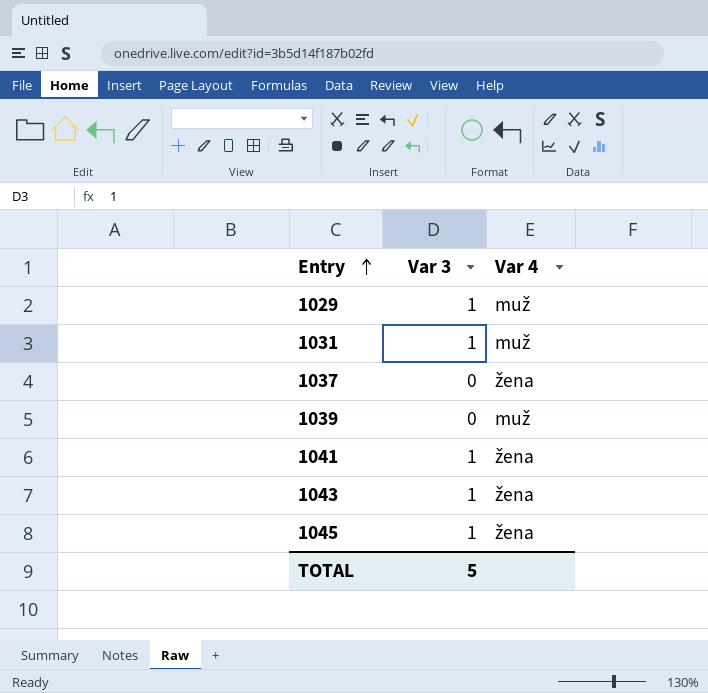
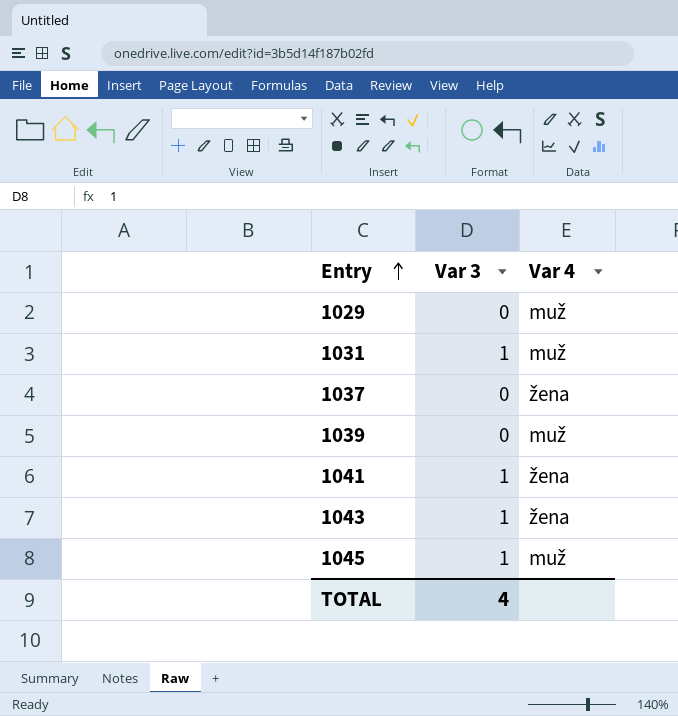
1029 | Var 3: 1 -> 0
1045 | Var 4: žena -> muž
TOTAL | Var 3: 5 -> 4

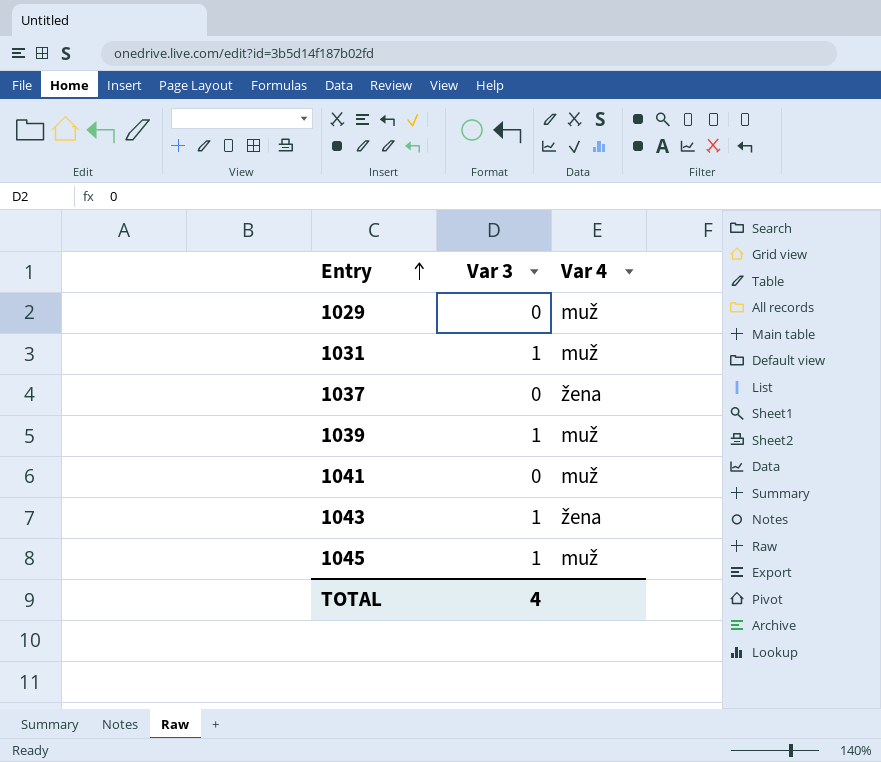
1039 | Var 3: 0 -> 1
1041 | Var 3: 1 -> 0
1041 | Var 4: žena -> muž

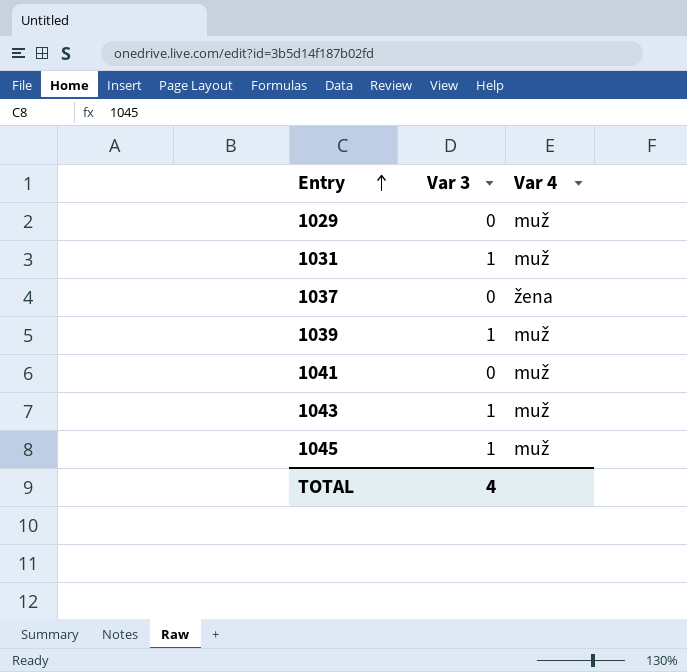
1043 | Var 4: žena -> muž

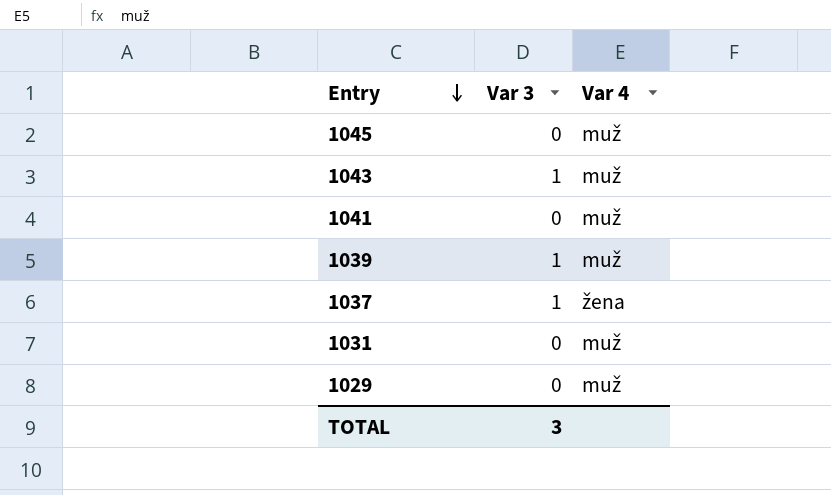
row order: Entry ascending -> Entry descending
1045 | Var 3: 1 -> 0
1037 | Var 3: 0 -> 1
1031 | Var 3: 1 -> 0
TOTAL | Var 3: 4 -> 3

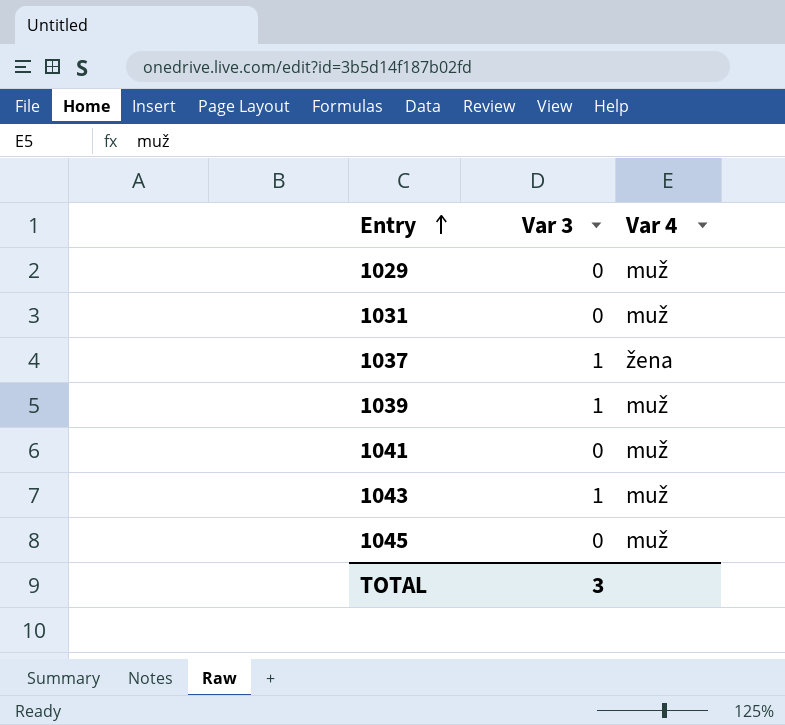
row order: Entry descending -> Entry ascending

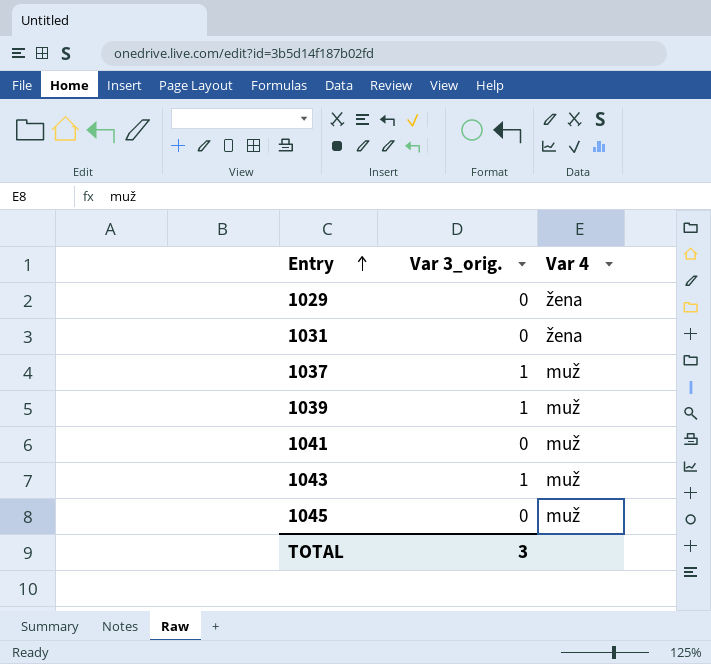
column name: Var 3 -> Var 3_orig.
1029 | Var 4: muž -> žena
1031 | Var 4: muž -> žena
1037 | Var 4: žena -> muž

